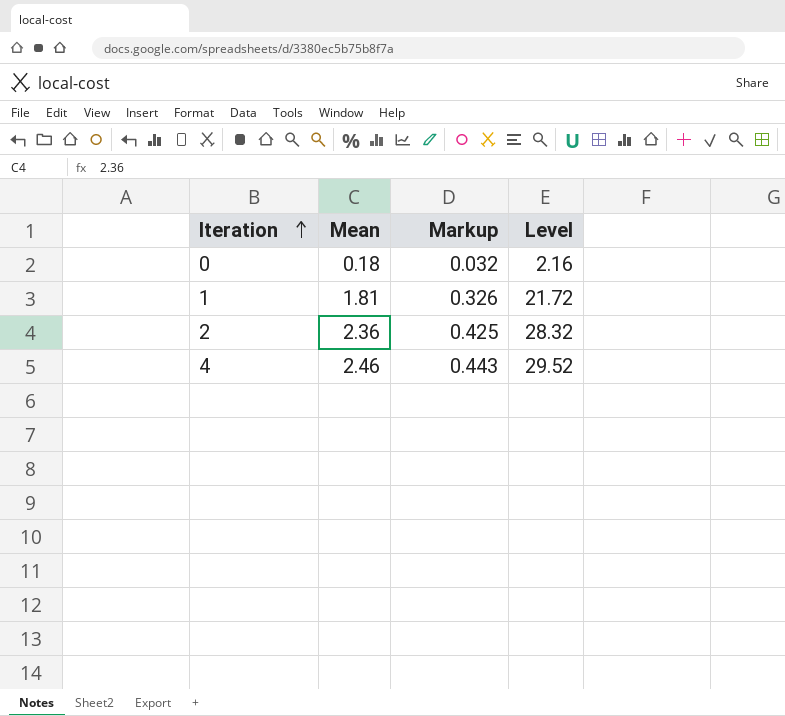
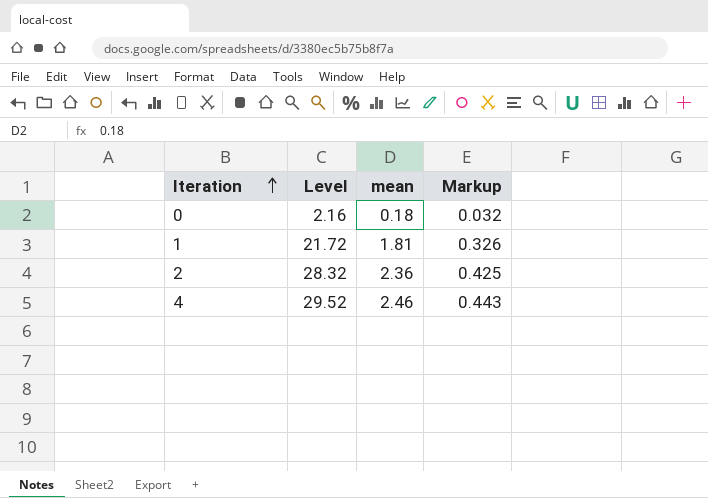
column Level | position: 4 -> 2
column name: Mean -> mean

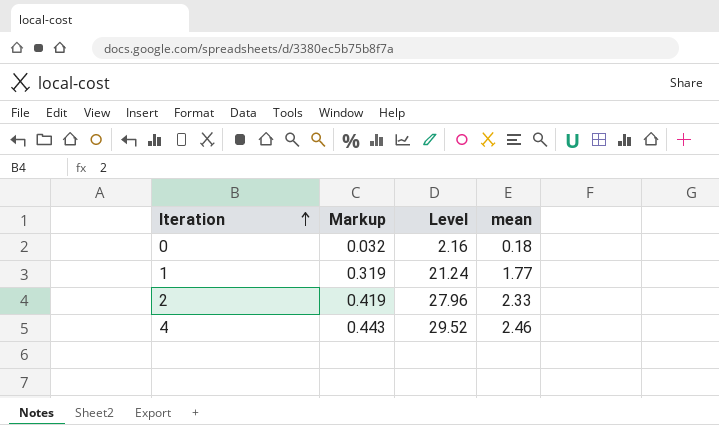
column Markup | position: 4 -> 2
1 | Markup: 0.326 -> 0.319
1 | Level: 21.72 -> 21.24
1 | mean: 1.81 -> 1.77
2 | Markup: 0.425 -> 0.419
2 | Level: 28.32 -> 27.96
2 | mean: 2.36 -> 2.33

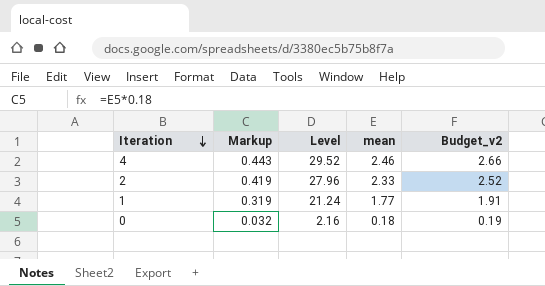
row order: Iteration ascending -> Iteration descending
column Budget_v2 | formula: none -> [mean] * 1.08

